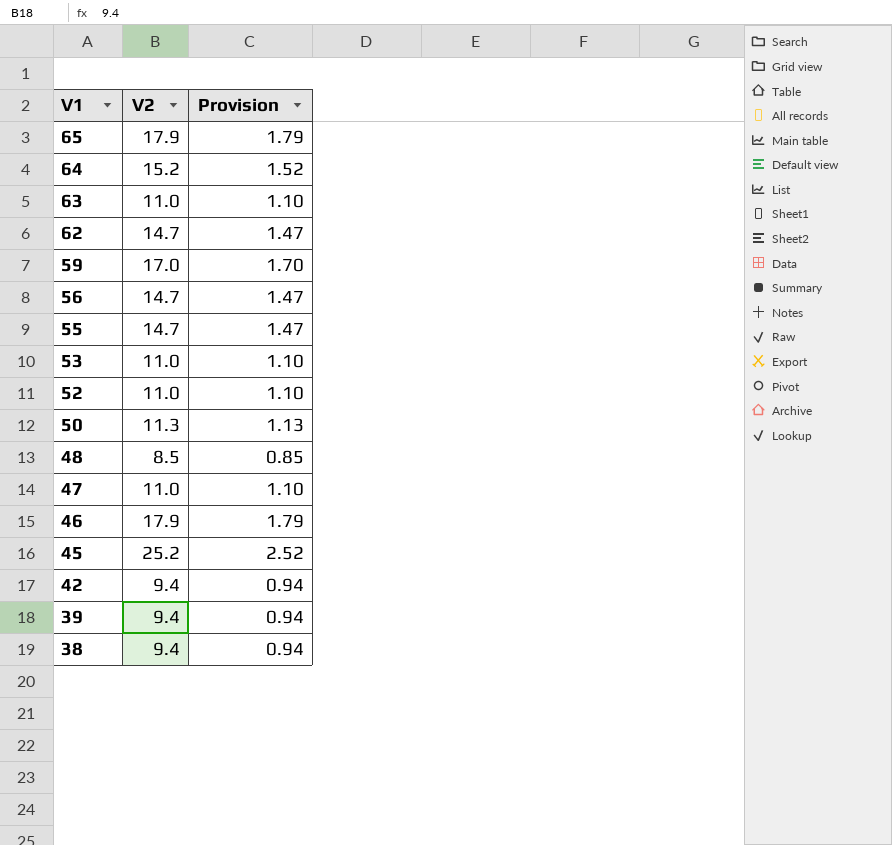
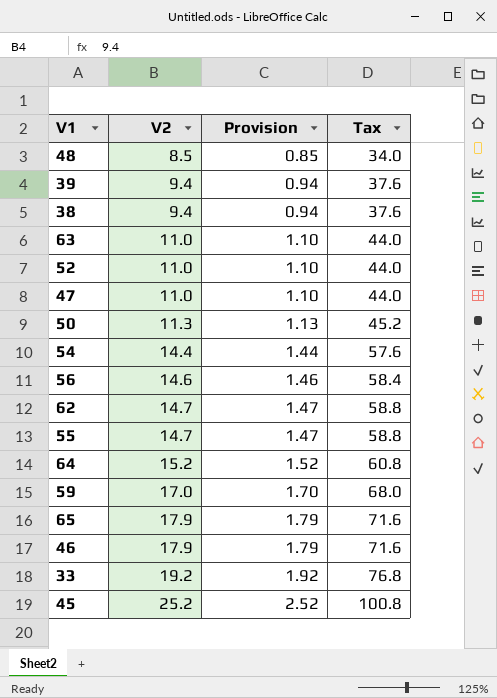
row order: V1 descending -> V2 ascending
column Tax | formula: none -> [V2] * 4
row 53: 11.0 | 1.10 -> none
row 42: 9.4 | 0.94 -> none
row 54: none -> 14.4 | 1.44 | 57.6
56 | V2: 14.7 -> 14.6
56 | Provision: 1.47 -> 1.46
row 33: none -> 19.2 | 1.92 | 76.8

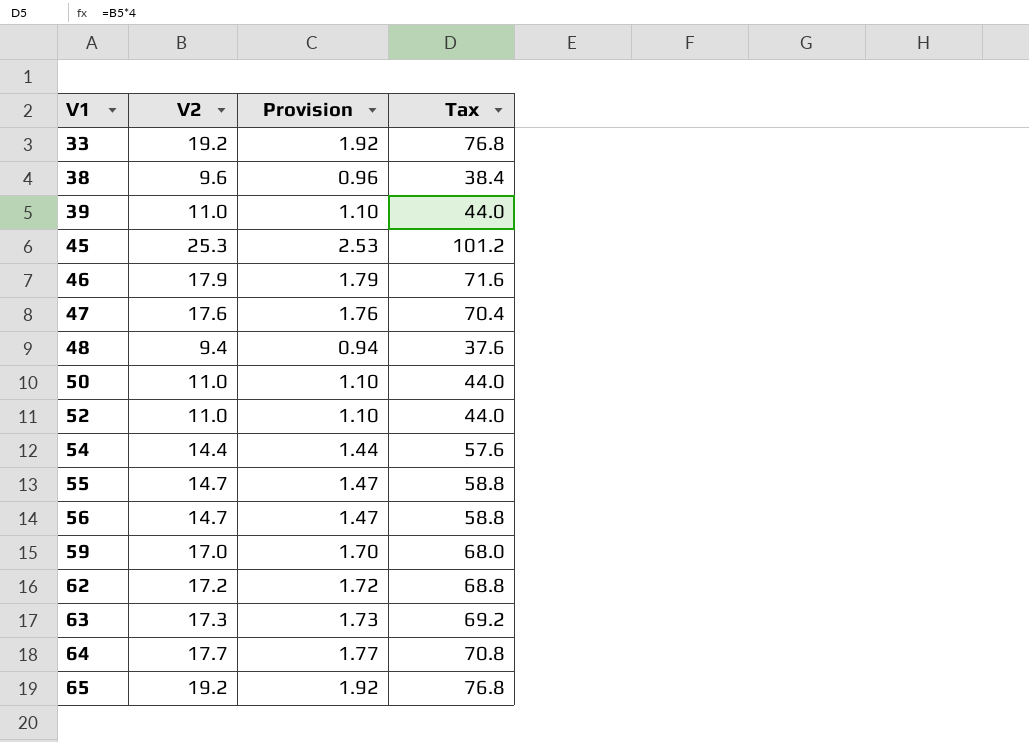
row order: V2 ascending -> V1 ascending
38 | V2: 9.4 -> 9.6
38 | Provision: 0.94 -> 0.96
38 | Tax: 37.6 -> 38.4
39 | V2: 9.4 -> 11.0
39 | Provision: 0.94 -> 1.10
39 | Tax: 37.6 -> 44.0
45 | V2: 25.2 -> 25.3
45 | Provision: 2.52 -> 2.53
45 | Tax: 100.8 -> 101.2
47 | V2: 11.0 -> 17.6
47 | Provision: 1.10 -> 1.76
47 | Tax: 44.0 -> 70.4
48 | V2: 8.5 -> 9.4
48 | Provision: 0.85 -> 0.94
48 | Tax: 34.0 -> 37.6
50 | V2: 11.3 -> 11.0
50 | Provision: 1.13 -> 1.10
50 | Tax: 45.2 -> 44.0
56 | V2: 14.6 -> 14.7
56 | Provision: 1.46 -> 1.47
56 | Tax: 58.4 -> 58.8
62 | V2: 14.7 -> 17.2
62 | Provision: 1.47 -> 1.72
62 | Tax: 58.8 -> 68.8
63 | V2: 11.0 -> 17.3
63 | Provision: 1.10 -> 1.73
63 | Tax: 44.0 -> 69.2
64 | V2: 15.2 -> 17.7
64 | Provision: 1.52 -> 1.77
64 | Tax: 60.8 -> 70.8
65 | V2: 17.9 -> 19.2
65 | Provision: 1.79 -> 1.92
65 | Tax: 71.6 -> 76.8

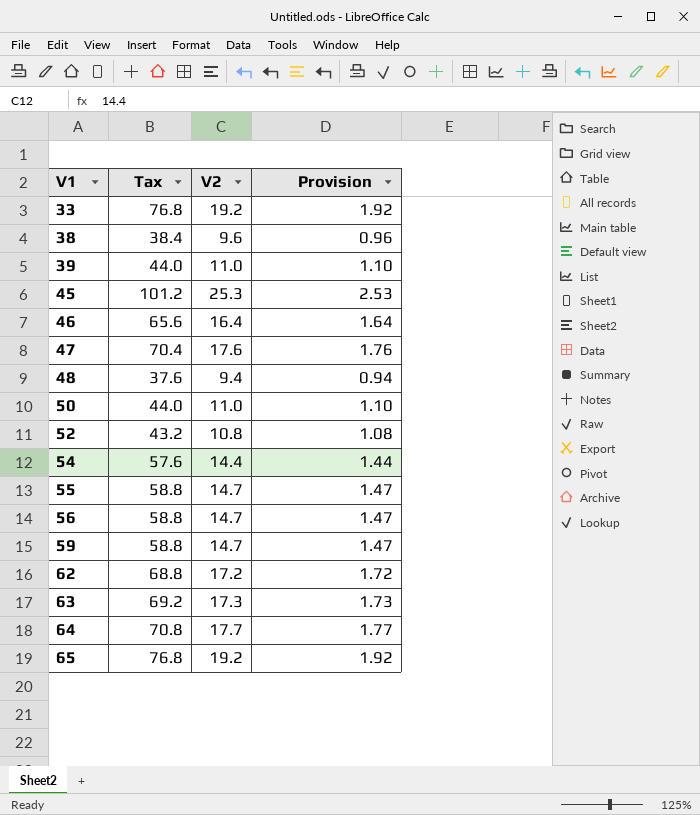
column Tax | position: 4 -> 2
46 | Tax: 71.6 -> 65.6
46 | V2: 17.9 -> 16.4
46 | Provision: 1.79 -> 1.64
52 | Tax: 44.0 -> 43.2
52 | V2: 11.0 -> 10.8
52 | Provision: 1.10 -> 1.08
59 | Tax: 68.0 -> 58.8
59 | V2: 17.0 -> 14.7
59 | Provision: 1.70 -> 1.47

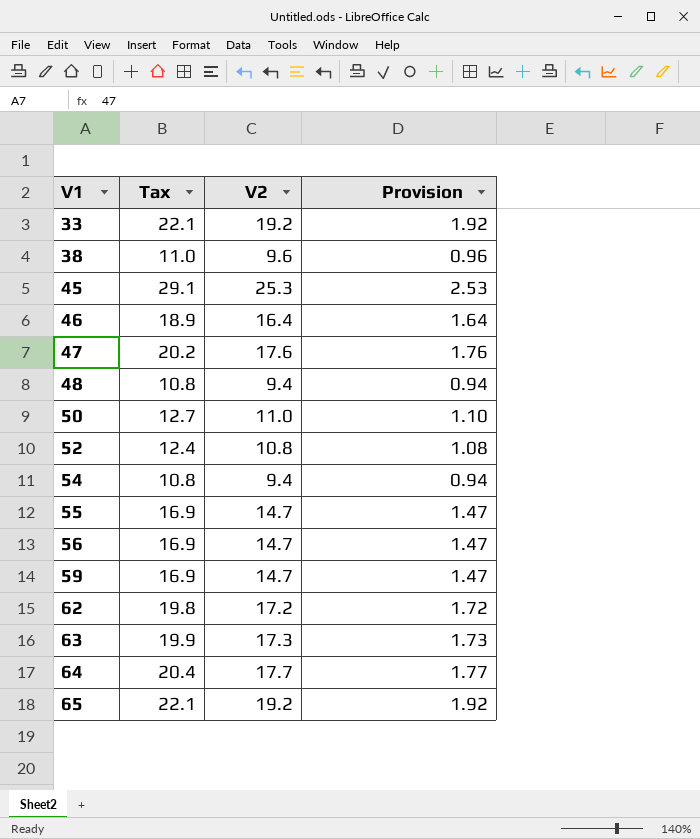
column Tax | formula: [V2] * 4 -> [V2] * 1.15
row 39: 44.0 | 11.0 | 1.10 -> none
54 | V2: 14.4 -> 9.4
54 | Provision: 1.44 -> 0.94

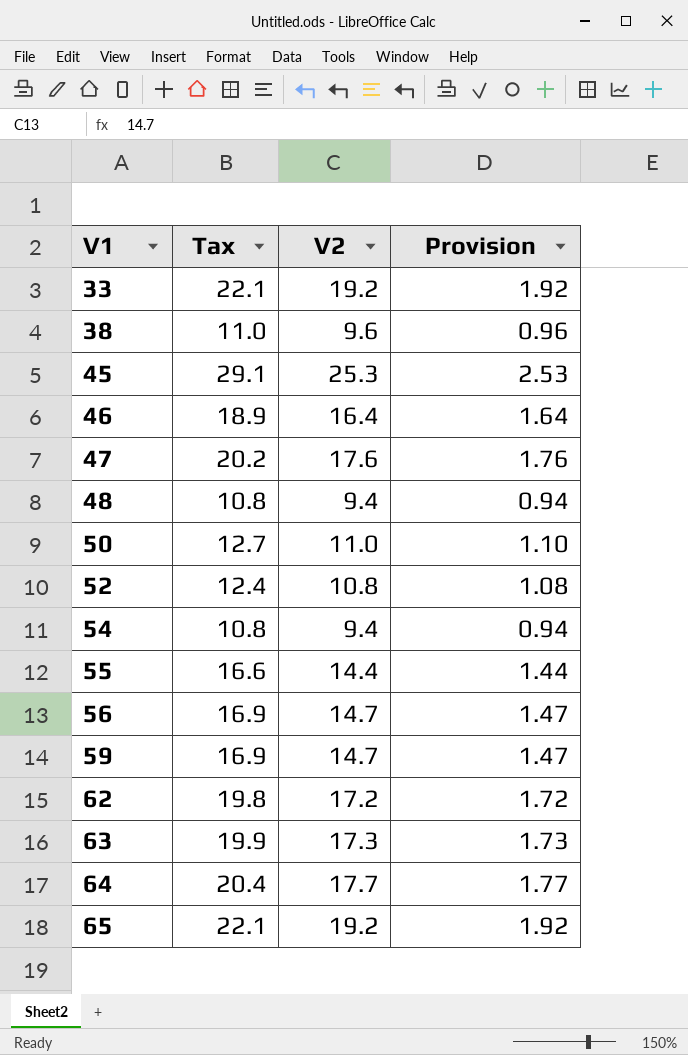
55 | Tax: 16.9 -> 16.6
55 | V2: 14.7 -> 14.4
55 | Provision: 1.47 -> 1.44

